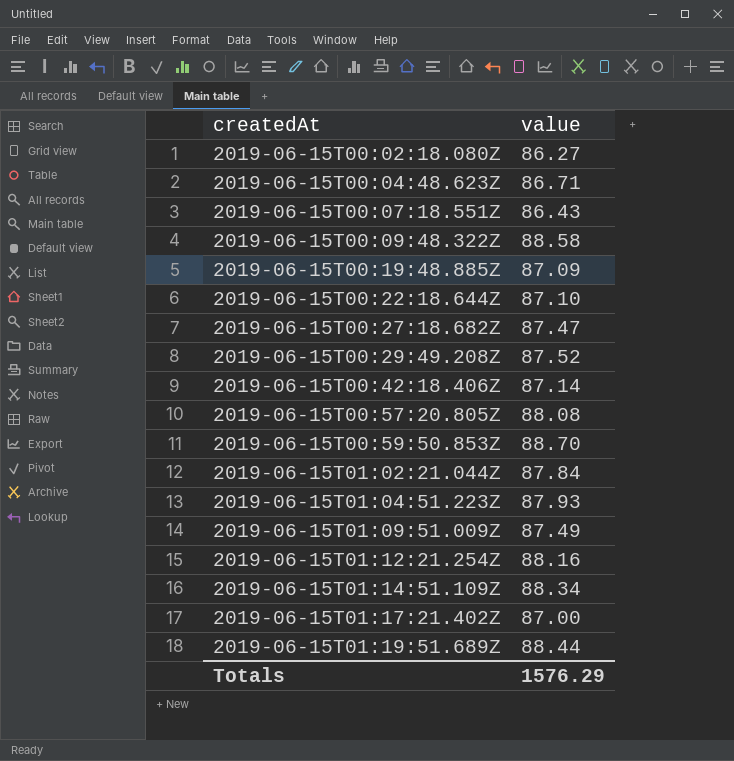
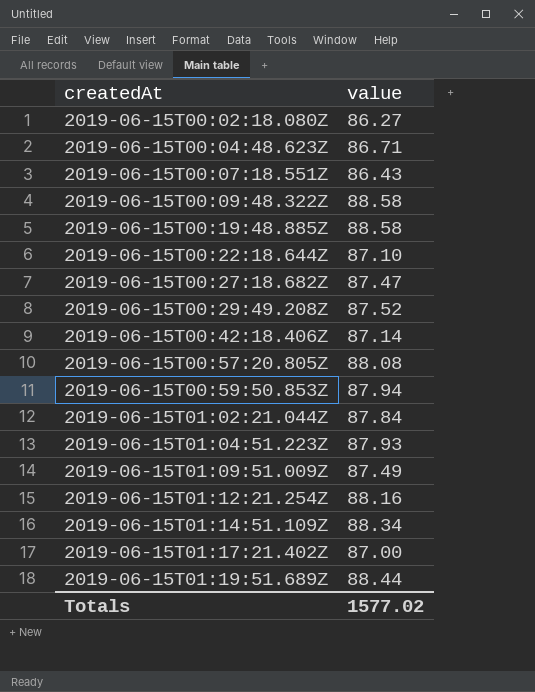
2019-06-15T00:19:48.885Z | value: 87.09 -> 88.58
2019-06-15T00:59:50.853Z | value: 88.70 -> 87.94
Totals | value: 1576.29 -> 1577.02

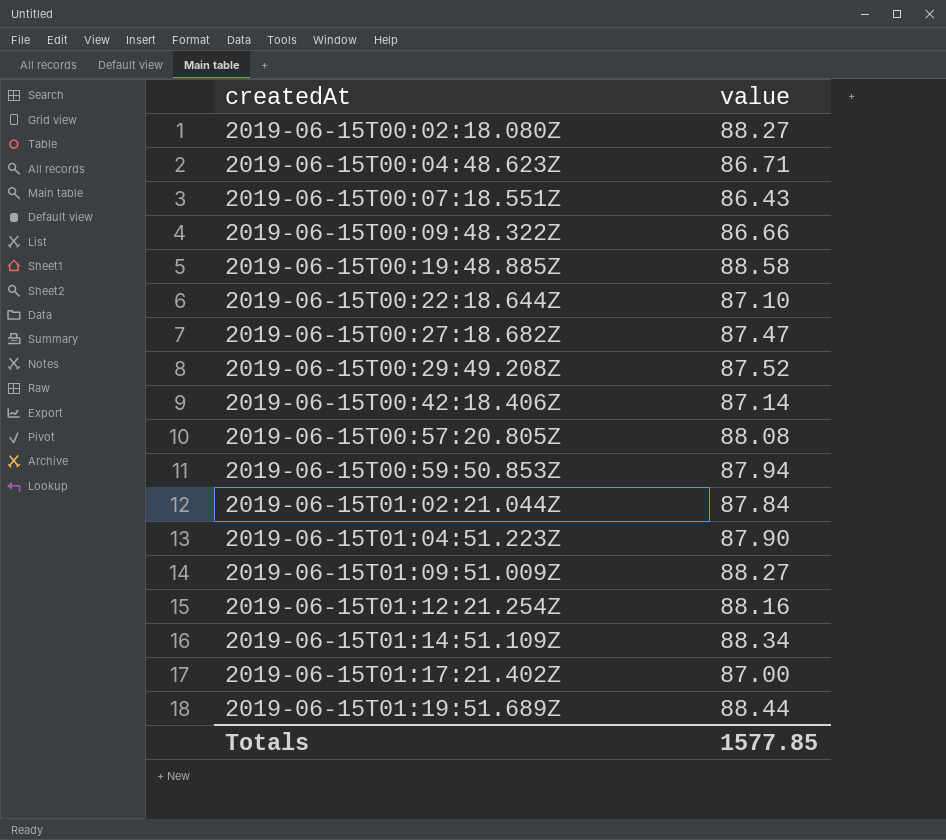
2019-06-15T00:02:18.080Z | value: 86.27 -> 88.27
2019-06-15T00:09:48.322Z | value: 88.58 -> 86.66
2019-06-15T01:04:51.223Z | value: 87.93 -> 87.90
2019-06-15T01:09:51.009Z | value: 87.49 -> 88.27
Totals | value: 1577.02 -> 1577.85

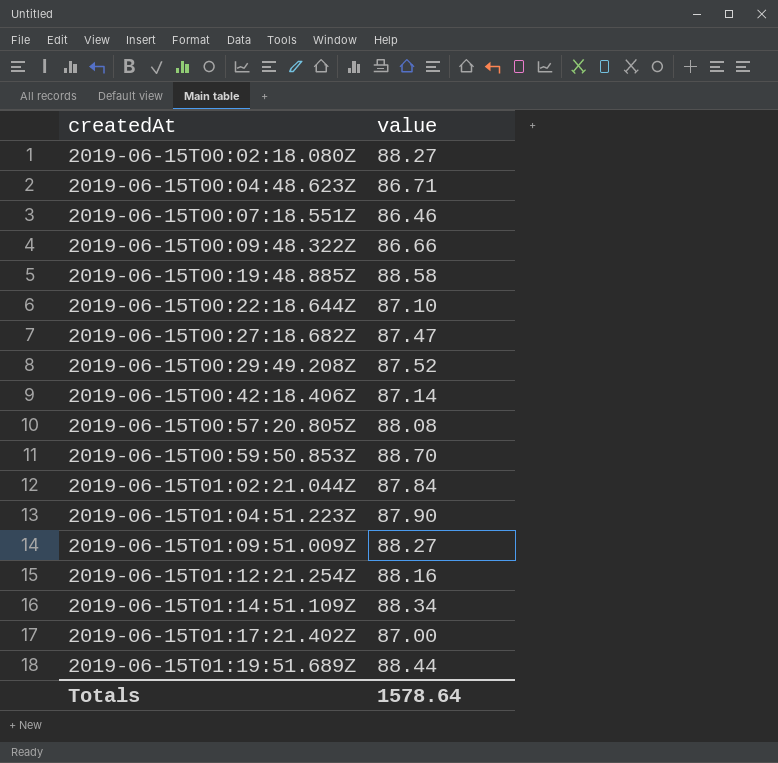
2019-06-15T00:07:18.551Z | value: 86.43 -> 86.46
2019-06-15T00:59:50.853Z | value: 87.94 -> 88.70
Totals | value: 1577.85 -> 1578.64

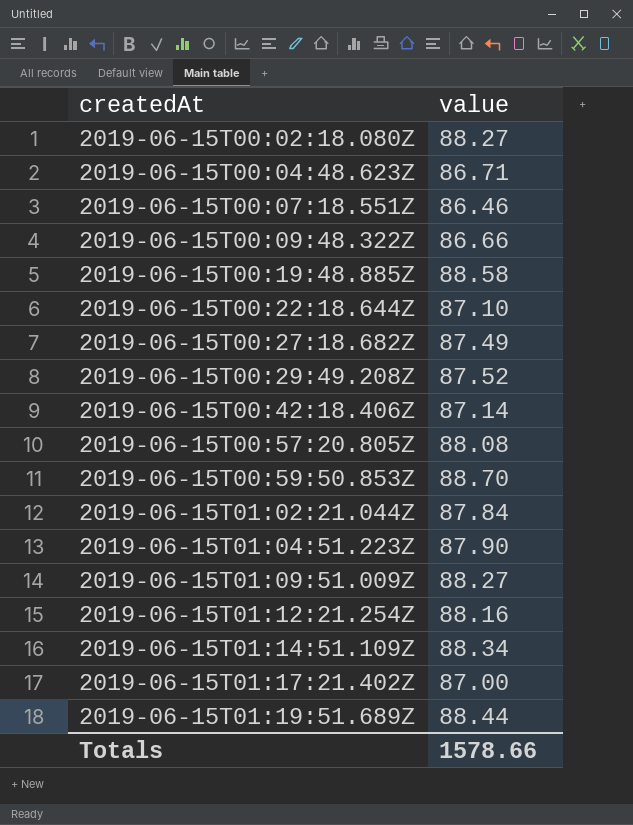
2019-06-15T00:27:18.682Z | value: 87.47 -> 87.49
Totals | value: 1578.64 -> 1578.66

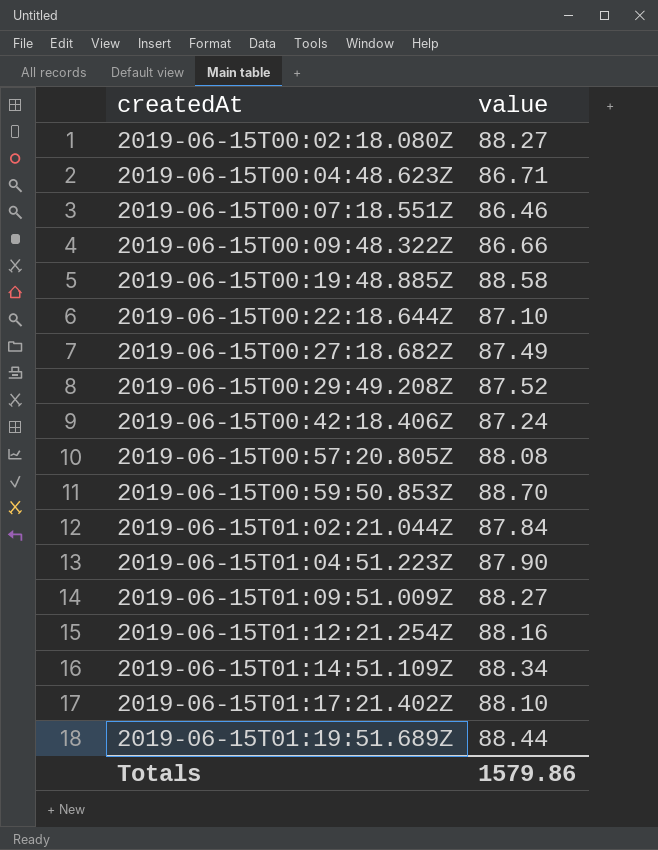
2019-06-15T00:42:18.406Z | value: 87.14 -> 87.24
2019-06-15T01:17:21.402Z | value: 87.00 -> 88.10
Totals | value: 1578.66 -> 1579.86

